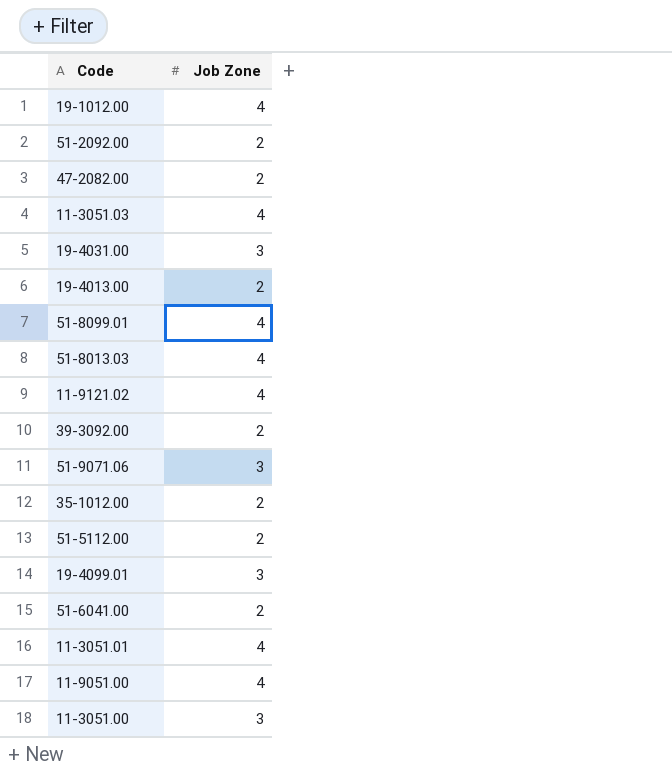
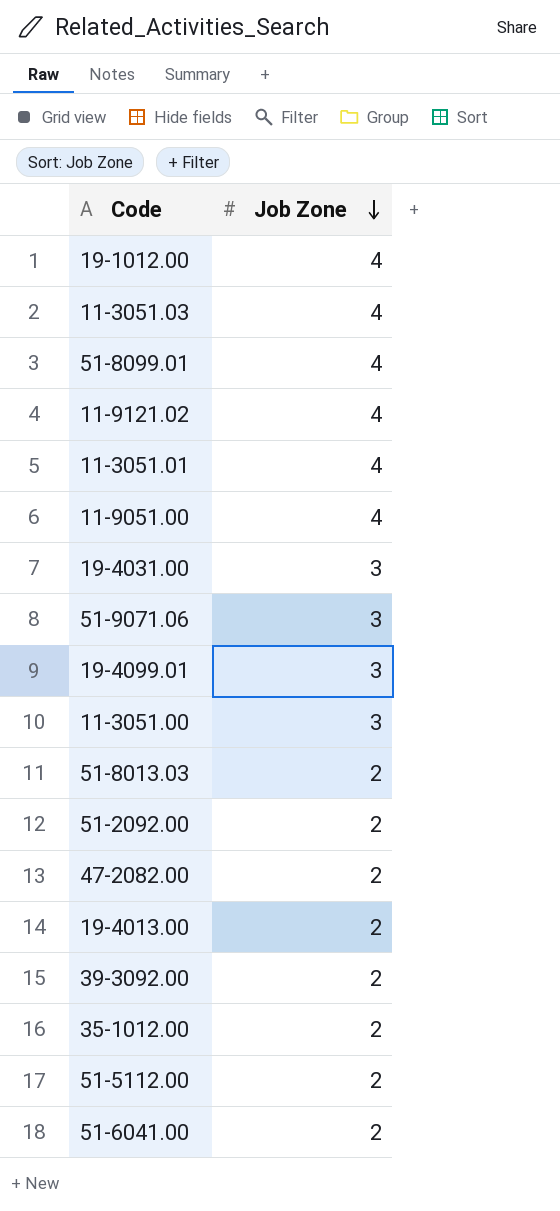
row order: none -> Job Zone descending
51-8013.03 | Job Zone: 4 -> 2

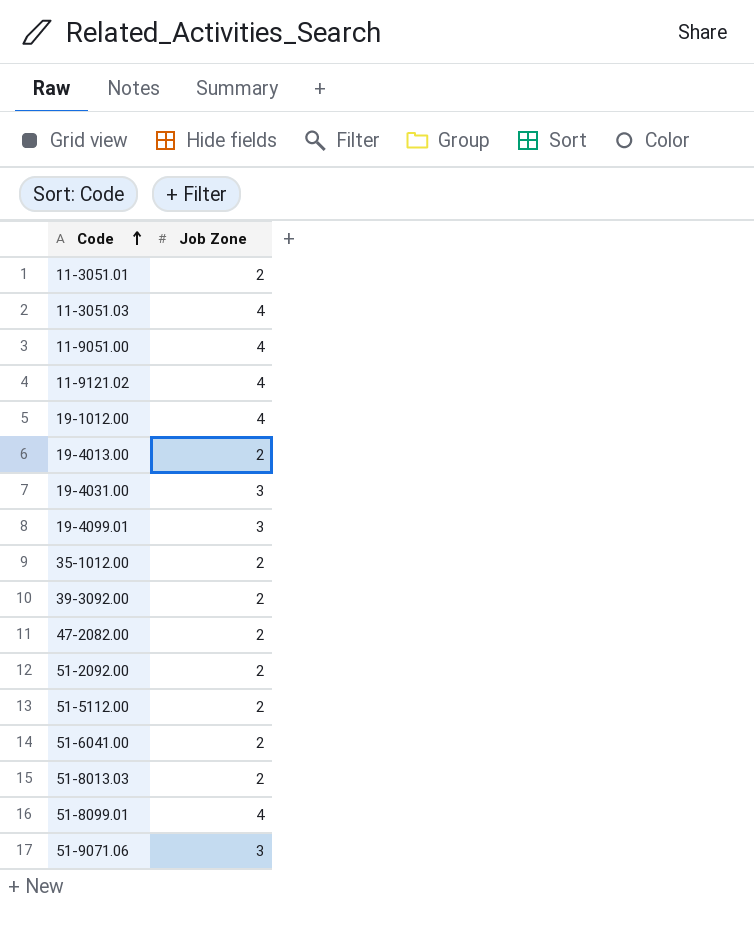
row order: Job Zone descending -> Code ascending
row 11-3051.00: 3 -> none
11-3051.01 | Job Zone: 4 -> 2

